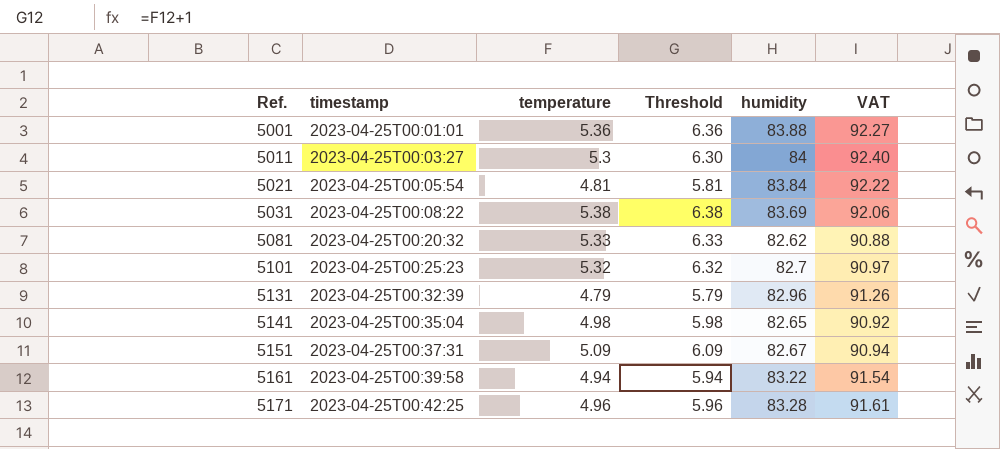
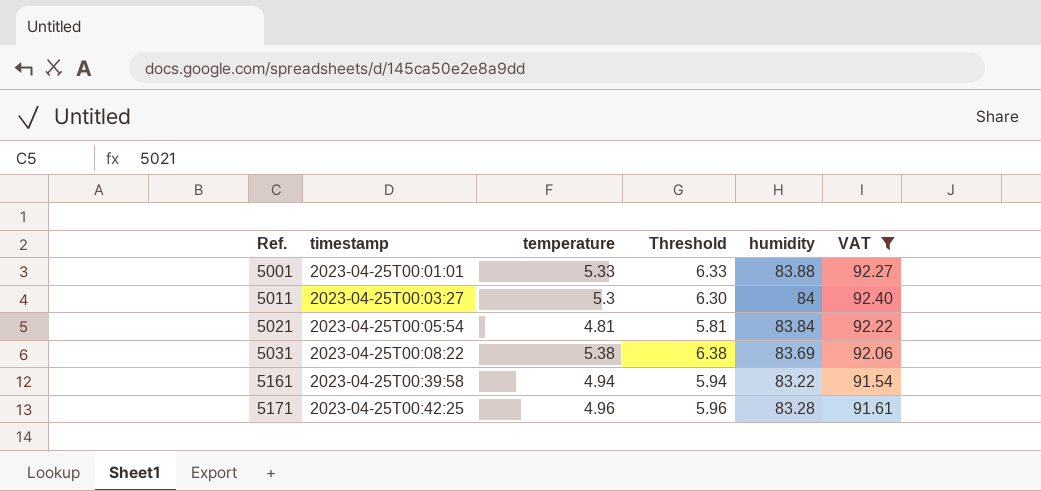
filter: none -> VAT >= 91.54
5001 | temperature: 5.36 -> 5.33
5001 | Threshold: 6.36 -> 6.33

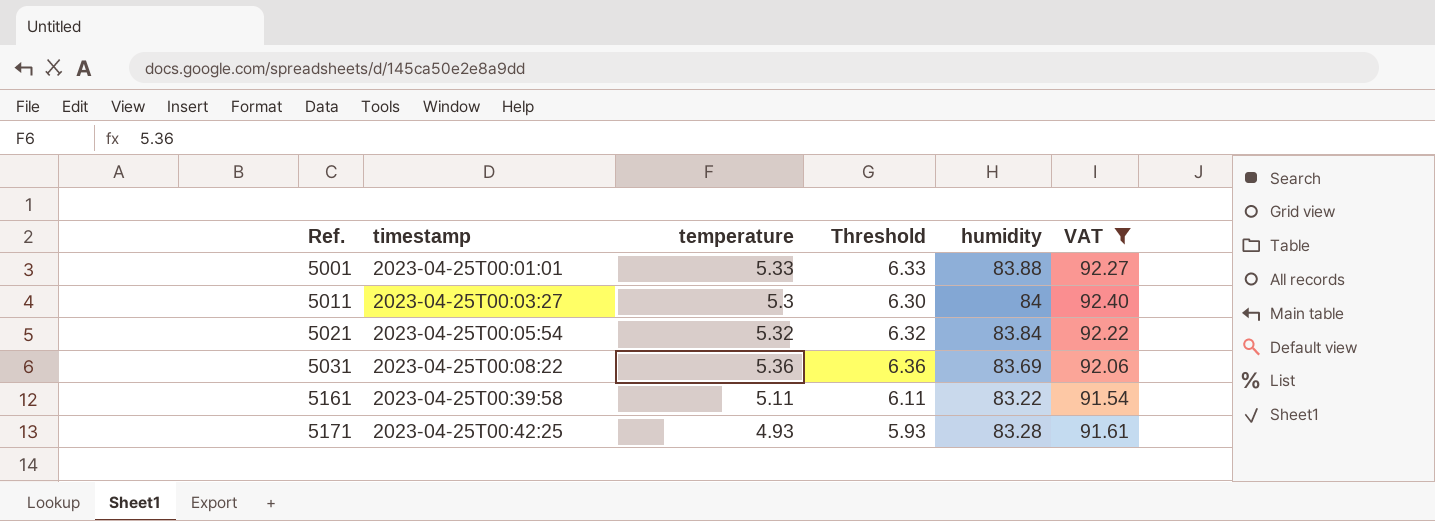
5021 | temperature: 4.81 -> 5.32
5021 | Threshold: 5.81 -> 6.32
5031 | temperature: 5.38 -> 5.36
5031 | Threshold: 6.38 -> 6.36
5161 | temperature: 4.94 -> 5.11
5161 | Threshold: 5.94 -> 6.11
5171 | temperature: 4.96 -> 4.93
5171 | Threshold: 5.96 -> 5.93

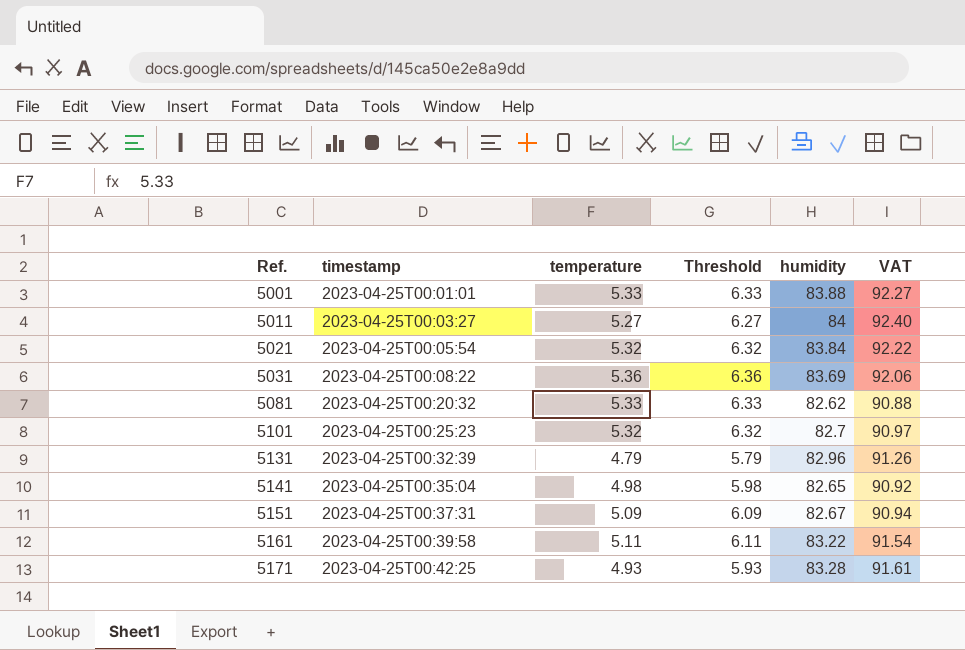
filter: VAT >= 91.54 -> none
5011 | temperature: 5.3 -> 5.27
5011 | Threshold: 6.30 -> 6.27

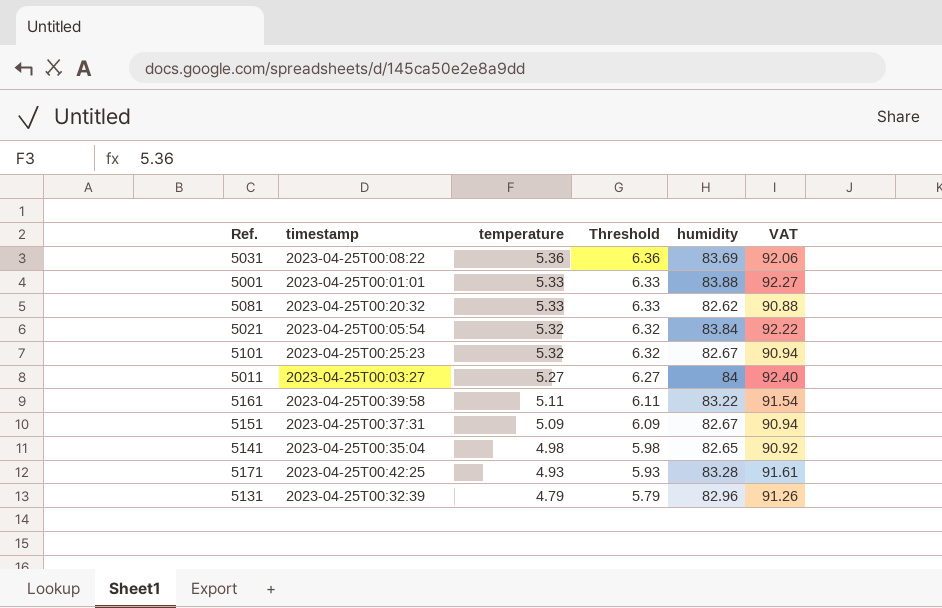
row order: Ref. ascending -> temperature descending
5101 | humidity: 82.7 -> 82.67
5101 | VAT: 90.97 -> 90.94

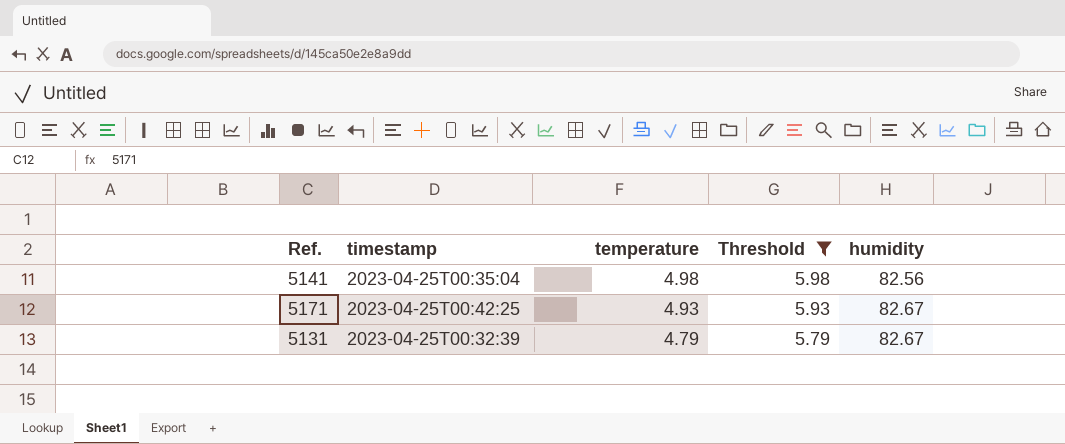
filter: none -> Threshold <= 5.98
column VAT | formula: [humidity] * 1.1 -> none
5141 | humidity: 82.65 -> 82.56
5171 | humidity: 83.28 -> 82.67
5131 | humidity: 82.96 -> 82.67

